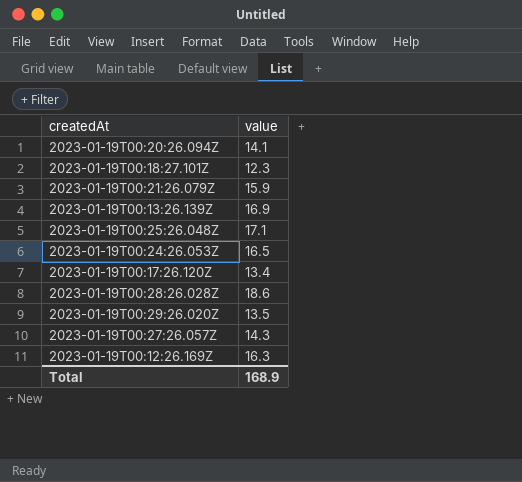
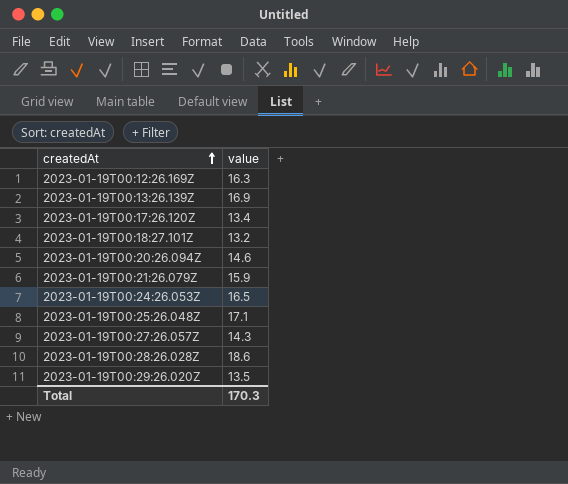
row order: none -> createdAt ascending
2023-01-19T00:18:27.101Z | value: 12.3 -> 13.2
2023-01-19T00:20:26.094Z | value: 14.1 -> 14.6
Total | value: 168.9 -> 170.3

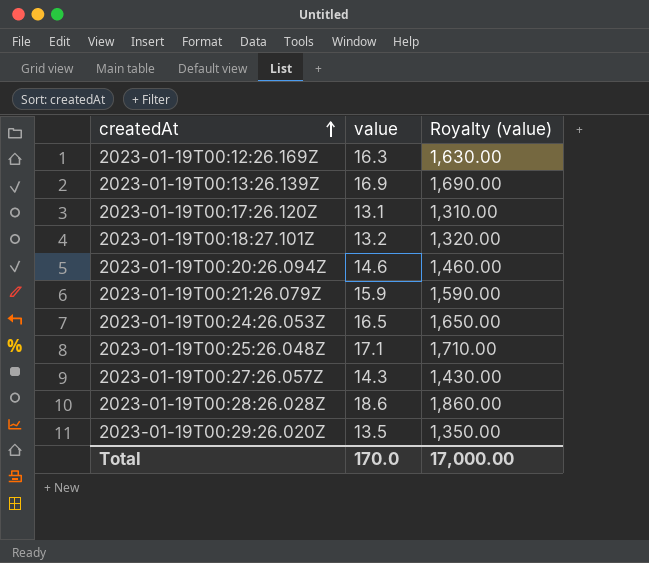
column Royalty (value) | formula: none -> [value] * 100
2023-01-19T00:17:26.120Z | value: 13.4 -> 13.1
Total | value: 170.3 -> 170.0

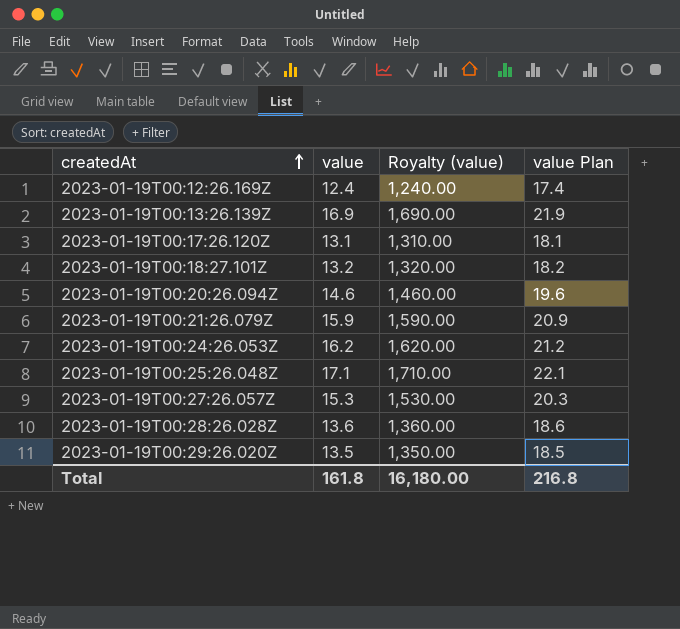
column value Plan | formula: none -> [value] + 5
2023-01-19T00:12:26.169Z | value: 16.3 -> 12.4
2023-01-19T00:12:26.169Z | Royalty (value): 1,630.00 -> 1,240.00
2023-01-19T00:24:26.053Z | value: 16.5 -> 16.2
2023-01-19T00:24:26.053Z | Royalty (value): 1,650.00 -> 1,620.00
2023-01-19T00:27:26.057Z | value: 14.3 -> 15.3
2023-01-19T00:27:26.057Z | Royalty (value): 1,430.00 -> 1,530.00
2023-01-19T00:28:26.028Z | value: 18.6 -> 13.6
2023-01-19T00:28:26.028Z | Royalty (value): 1,860.00 -> 1,360.00
Total | value: 170.0 -> 161.8
Total | Royalty (value): 17,000.00 -> 16,180.00

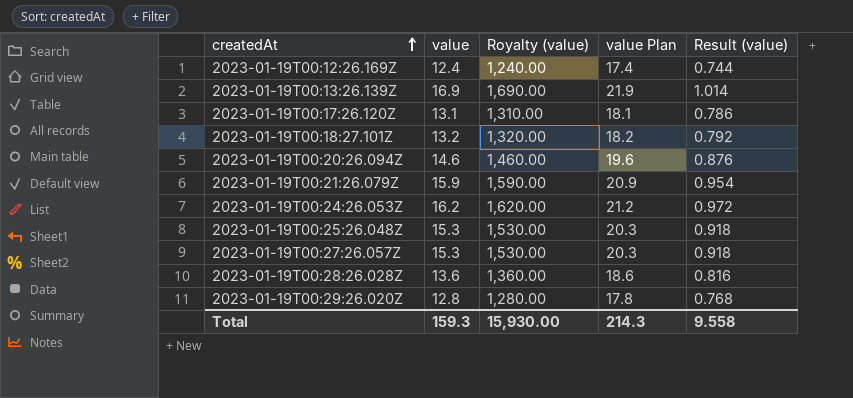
column Result (value) | formula: none -> [value] * 0.06
2023-01-19T00:25:26.048Z | value: 17.1 -> 15.3
2023-01-19T00:25:26.048Z | Royalty (value): 1,710.00 -> 1,530.00
2023-01-19T00:25:26.048Z | value Plan: 22.1 -> 20.3
2023-01-19T00:29:26.020Z | value: 13.5 -> 12.8
2023-01-19T00:29:26.020Z | Royalty (value): 1,350.00 -> 1,280.00
2023-01-19T00:29:26.020Z | value Plan: 18.5 -> 17.8
Total | value: 161.8 -> 159.3
Total | Royalty (value): 16,180.00 -> 15,930.00
Total | value Plan: 216.8 -> 214.3

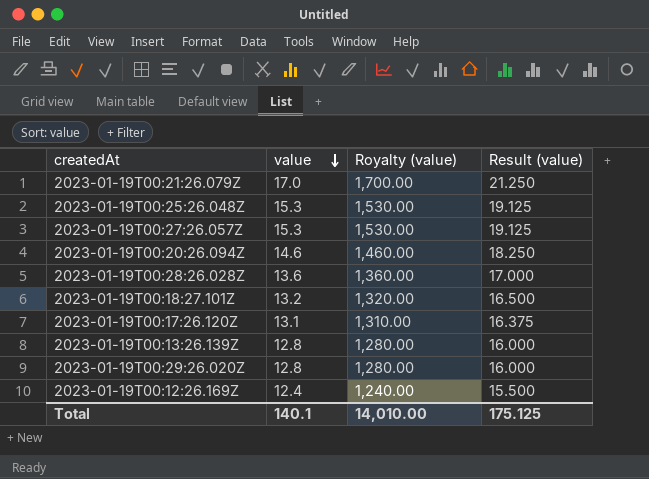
row order: createdAt ascending -> value descending
column value Plan | formula: [value] + 5 -> none
column Result (value) | formula: [value] * 0.06 -> [value] * 1.25
row 2023-01-19T00:24:26.053Z: 16.2 | 1,620.00 | 21.2 | 0.972 -> none
2023-01-19T00:21:26.079Z | value: 15.9 -> 17.0
2023-01-19T00:21:26.079Z | Royalty (value): 1,590.00 -> 1,700.00
2023-01-19T00:13:26.139Z | value: 16.9 -> 12.8
2023-01-19T00:13:26.139Z | Royalty (value): 1,690.00 -> 1,280.00
Total | value: 159.3 -> 140.1
Total | Royalty (value): 15,930.00 -> 14,010.00
Total | Result (value): 9.558 -> 175.125

